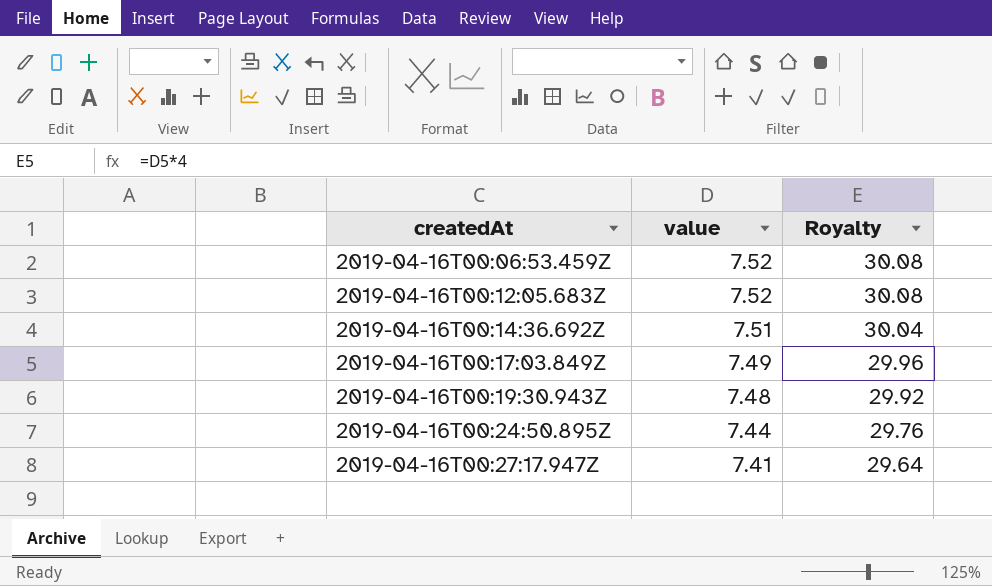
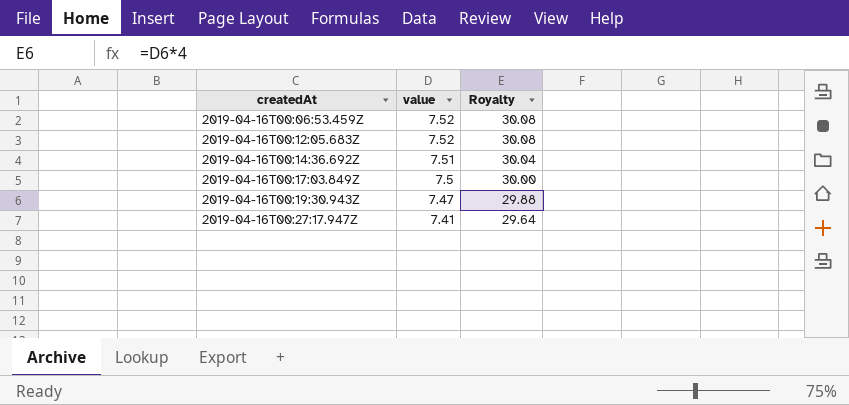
row 2019-04-16T00:24:50.895Z: 7.44 | 29.76 -> none
2019-04-16T00:17:03.849Z | value: 7.49 -> 7.5
2019-04-16T00:17:03.849Z | Royalty: 29.96 -> 30.00
2019-04-16T00:19:30.943Z | value: 7.48 -> 7.47
2019-04-16T00:19:30.943Z | Royalty: 29.92 -> 29.88

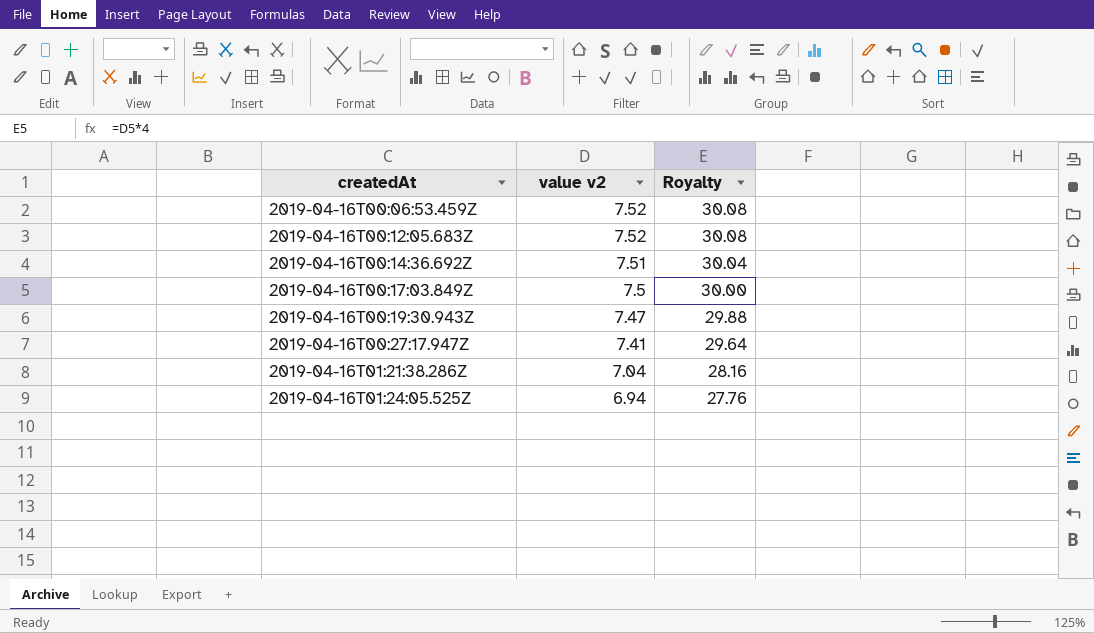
column name: value -> value v2
row 2019-04-16T01:21:38.286Z: none -> 7.04 | 28.16
row 2019-04-16T01:24:05.525Z: none -> 6.94 | 27.76

